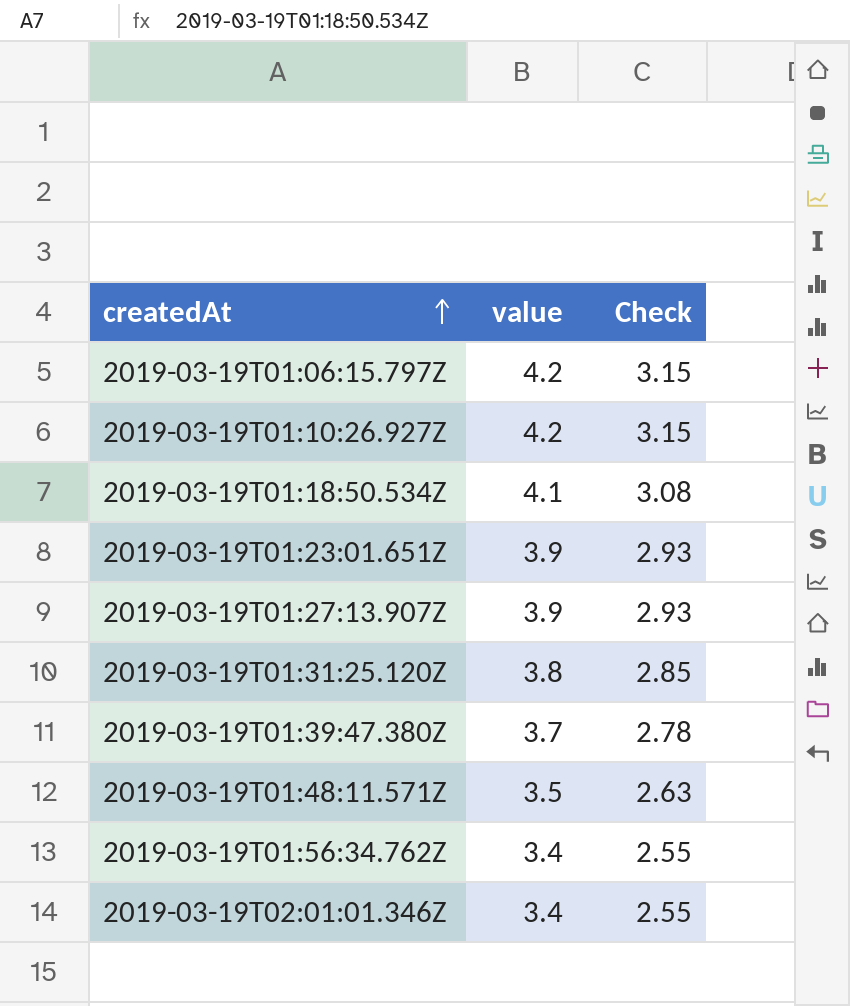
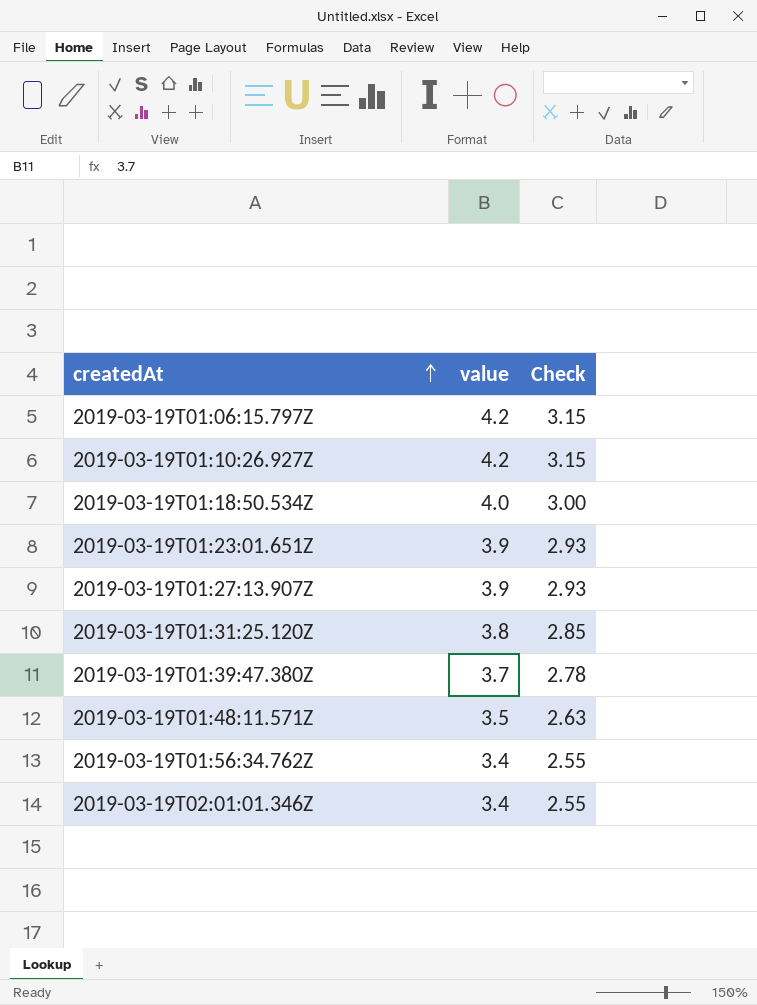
2019-03-19T01:18:50.534Z | value: 4.1 -> 4.0
2019-03-19T01:18:50.534Z | Check: 3.08 -> 3.00

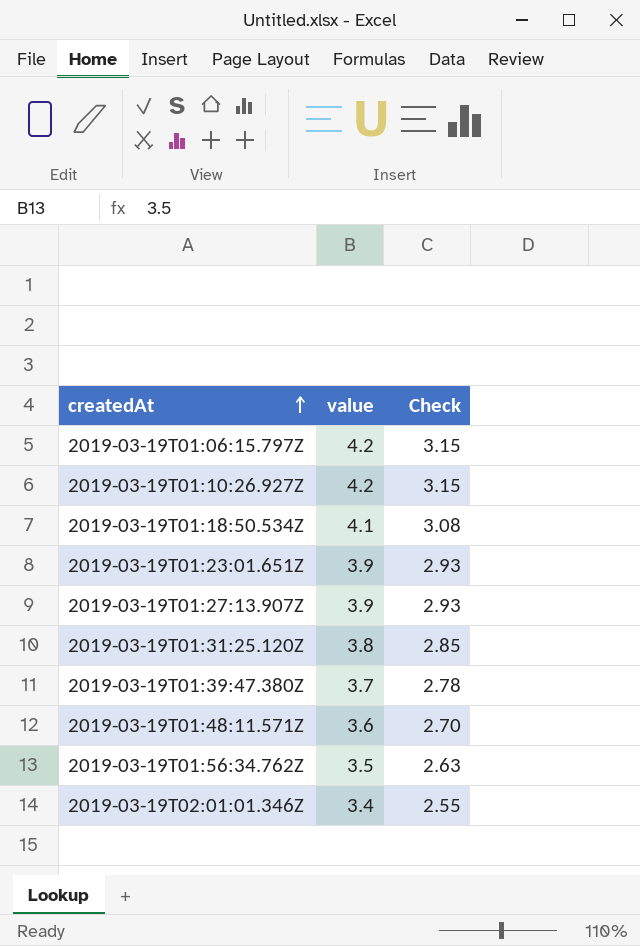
2019-03-19T01:18:50.534Z | value: 4.0 -> 4.1
2019-03-19T01:18:50.534Z | Check: 3.00 -> 3.08
2019-03-19T01:48:11.571Z | value: 3.5 -> 3.6
2019-03-19T01:48:11.571Z | Check: 2.63 -> 2.70
2019-03-19T01:56:34.762Z | value: 3.4 -> 3.5
2019-03-19T01:56:34.762Z | Check: 2.55 -> 2.63

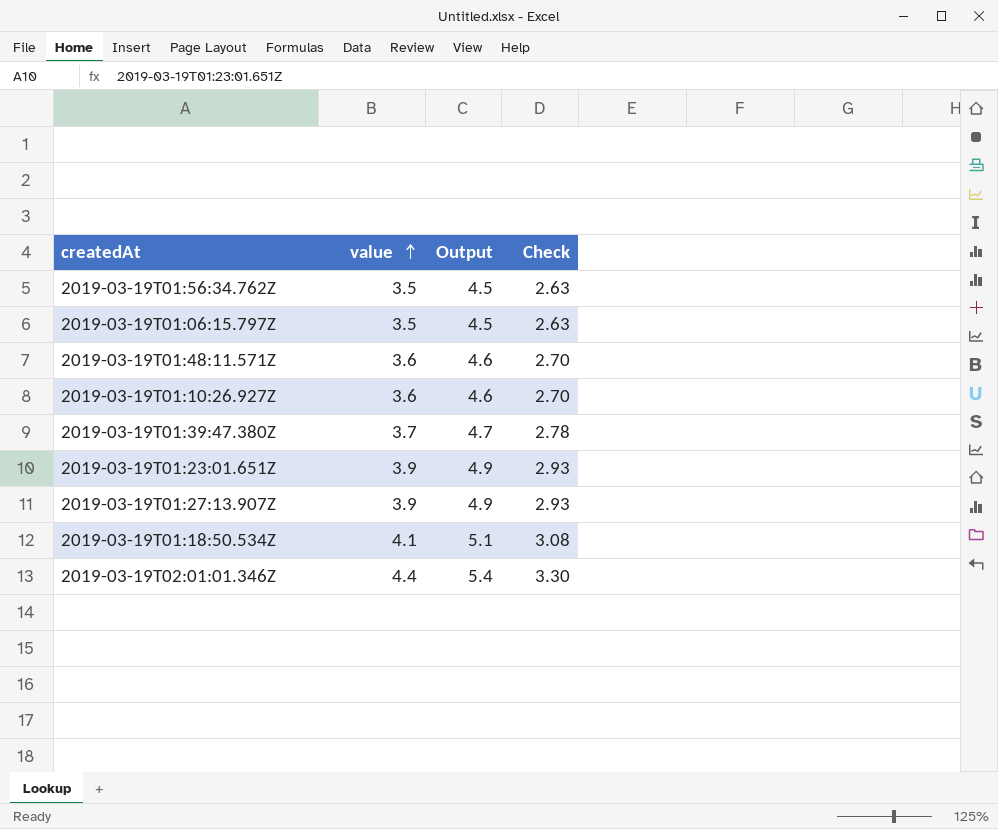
row order: createdAt ascending -> value ascending
column Output | formula: none -> [value] + 1
row 2019-03-19T01:31:25.120Z: 3.8 | 2.85 -> none
2019-03-19T01:06:15.797Z | value: 4.2 -> 3.5
2019-03-19T01:06:15.797Z | Check: 3.15 -> 2.63
2019-03-19T01:10:26.927Z | value: 4.2 -> 3.6
2019-03-19T01:10:26.927Z | Check: 3.15 -> 2.70
2019-03-19T02:01:01.346Z | value: 3.4 -> 4.4
2019-03-19T02:01:01.346Z | Check: 2.55 -> 3.30

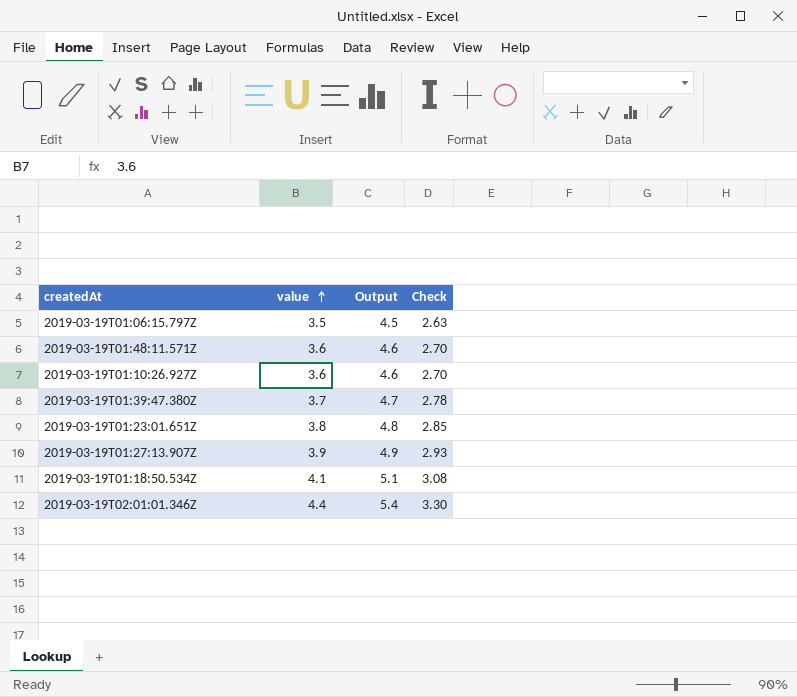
row 2019-03-19T01:56:34.762Z: 3.5 | 4.5 | 2.63 -> none
2019-03-19T01:23:01.651Z | value: 3.9 -> 3.8
2019-03-19T01:23:01.651Z | Output: 4.9 -> 4.8
2019-03-19T01:23:01.651Z | Check: 2.93 -> 2.85

